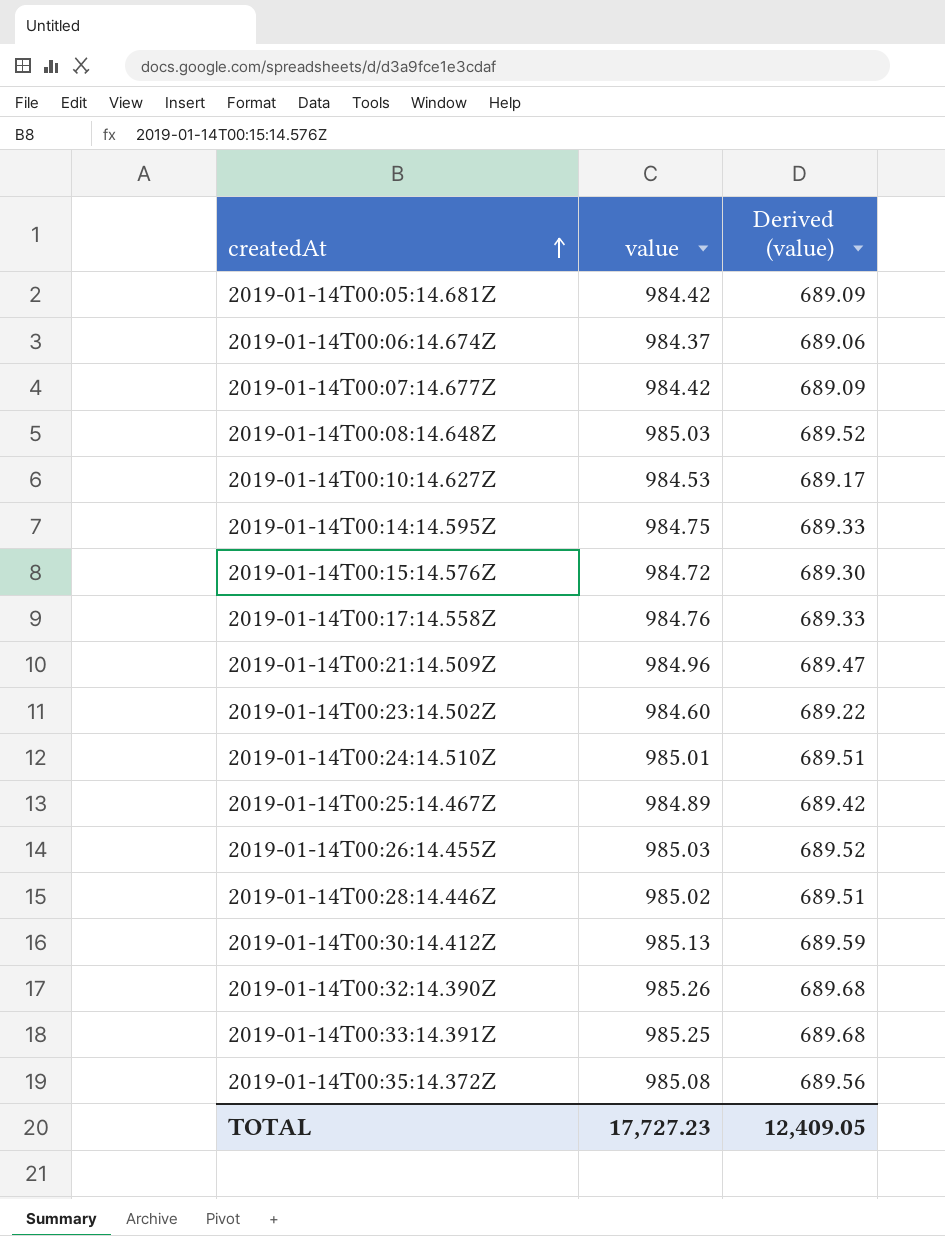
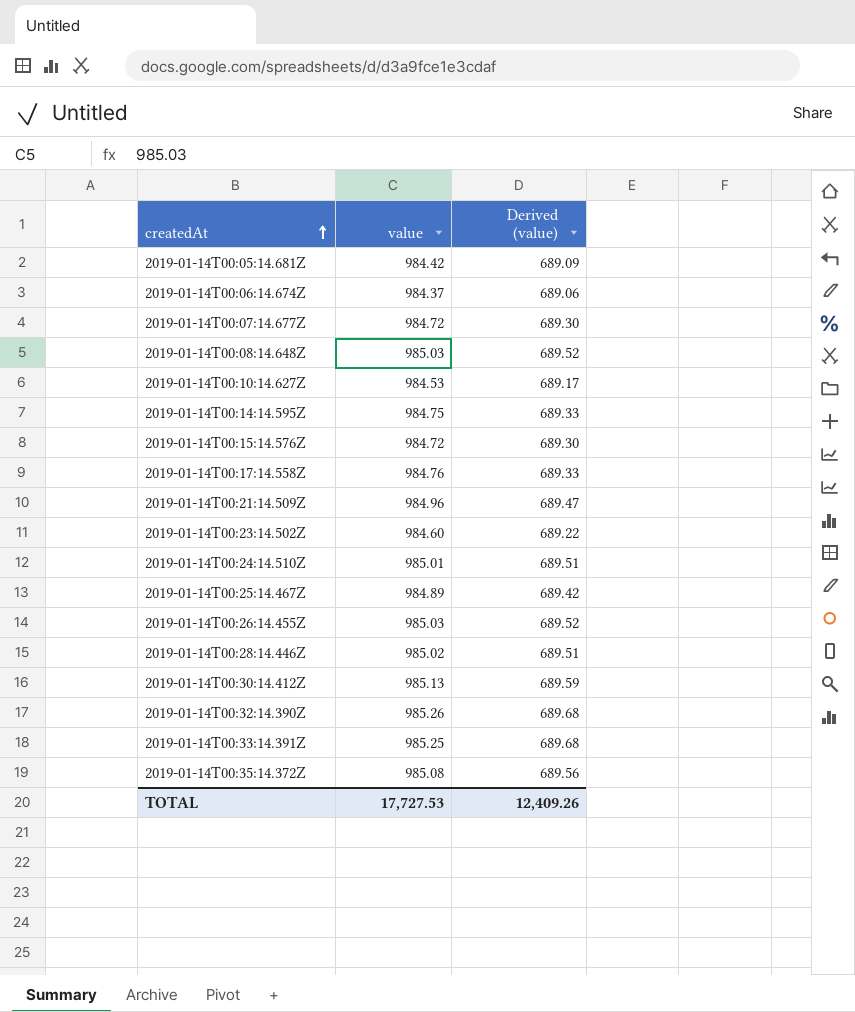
2019-01-14T00:07:14.677Z | value: 984.42 -> 984.72
2019-01-14T00:07:14.677Z | Derived (value): 689.09 -> 689.30
TOTAL | value: 17,727.23 -> 17,727.53
TOTAL | Derived (value): 12,409.05 -> 12,409.26

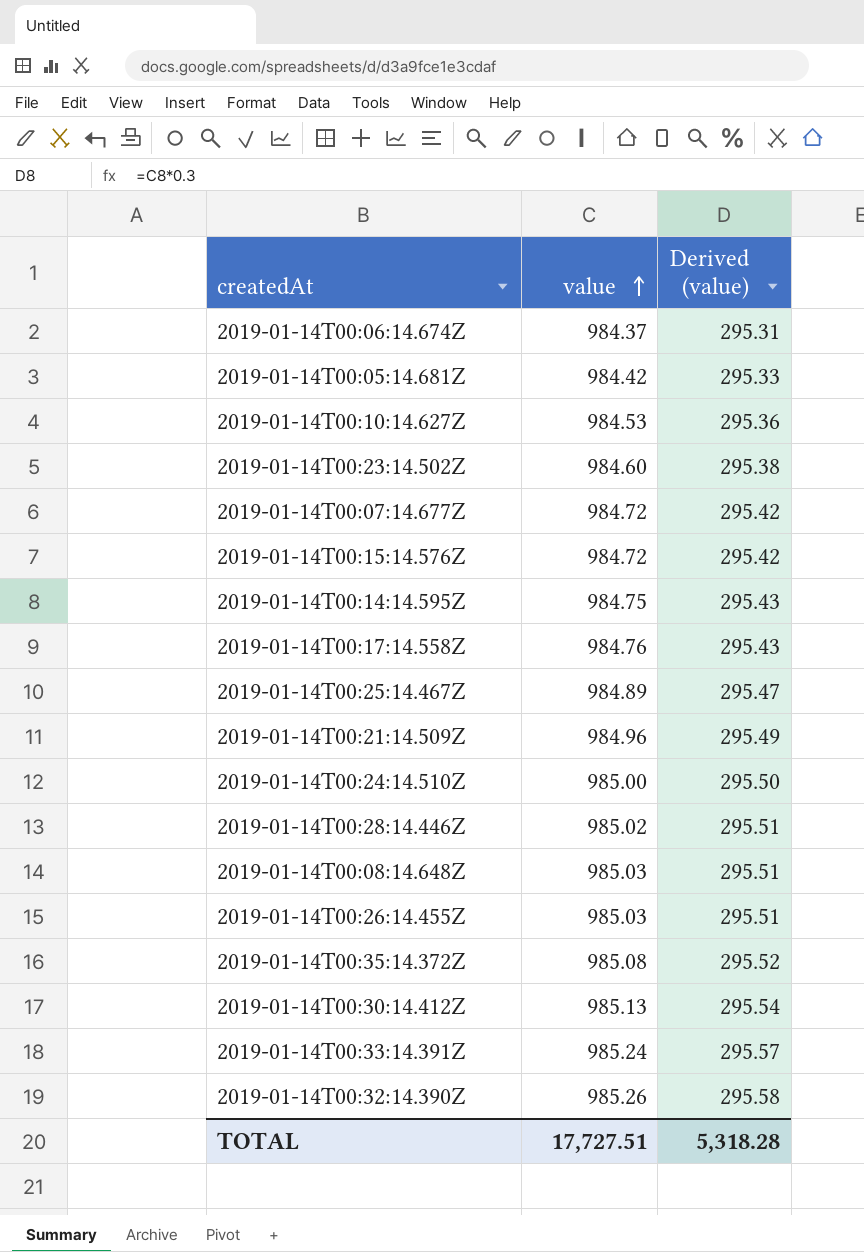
row order: createdAt ascending -> value ascending
column Derived (value) | formula: [value] * 0.7 -> [value] * 0.3
2019-01-14T00:24:14.510Z | value: 985.01 -> 985.00
2019-01-14T00:33:14.391Z | value: 985.25 -> 985.24
TOTAL | value: 17,727.53 -> 17,727.51
TOTAL | Derived (value): 12,409.26 -> 5,318.28

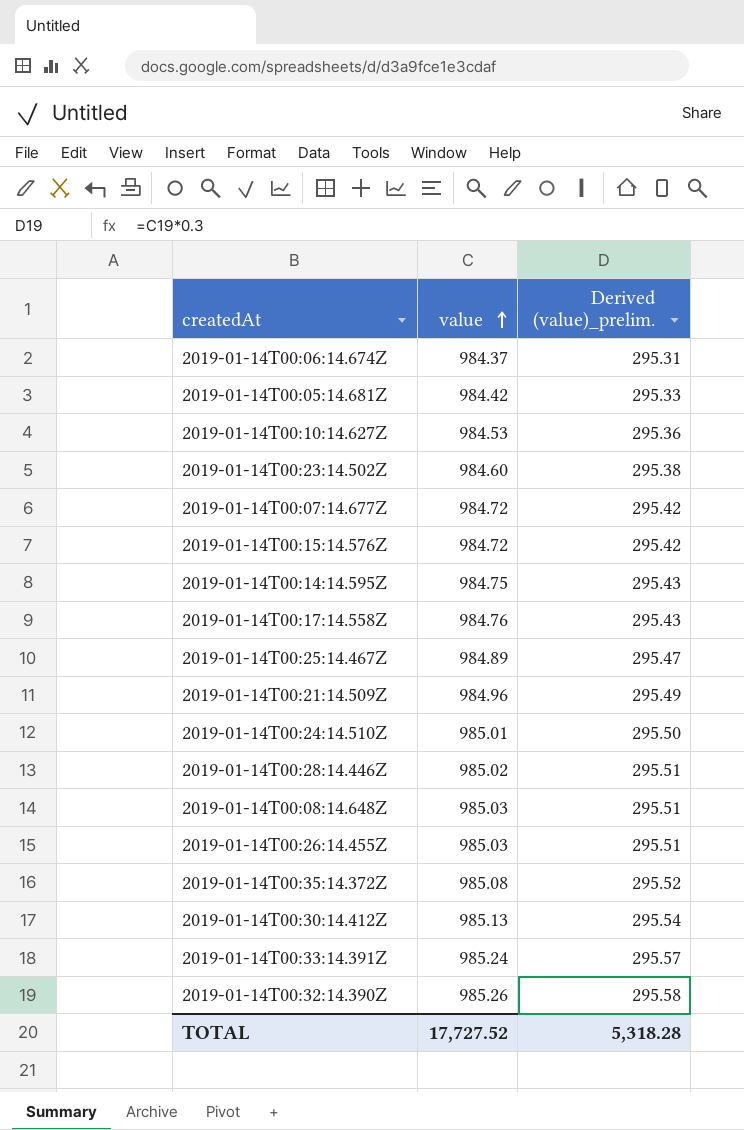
column name: Derived (value) -> Derived (value)_prelim.
2019-01-14T00:24:14.510Z | value: 985.00 -> 985.01
TOTAL | value: 17,727.51 -> 17,727.52

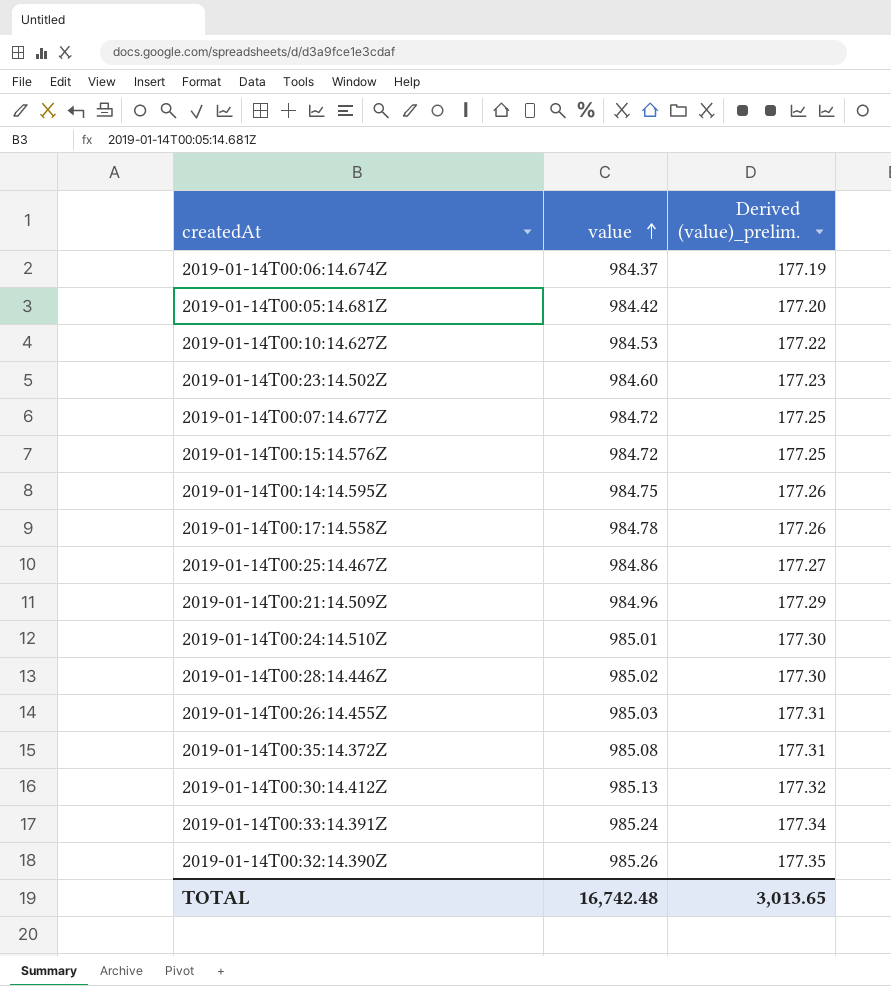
column Derived (value)_prelim. | formula: [value] * 0.3 -> [value] * 0.18
row 2019-01-14T00:08:14.648Z: 985.03 | 295.51 -> none
2019-01-14T00:17:14.558Z | value: 984.76 -> 984.78
2019-01-14T00:25:14.467Z | value: 984.89 -> 984.86
TOTAL | value: 17,727.52 -> 16,742.48
TOTAL | Derived (value)_prelim.: 5,318.28 -> 3,013.65

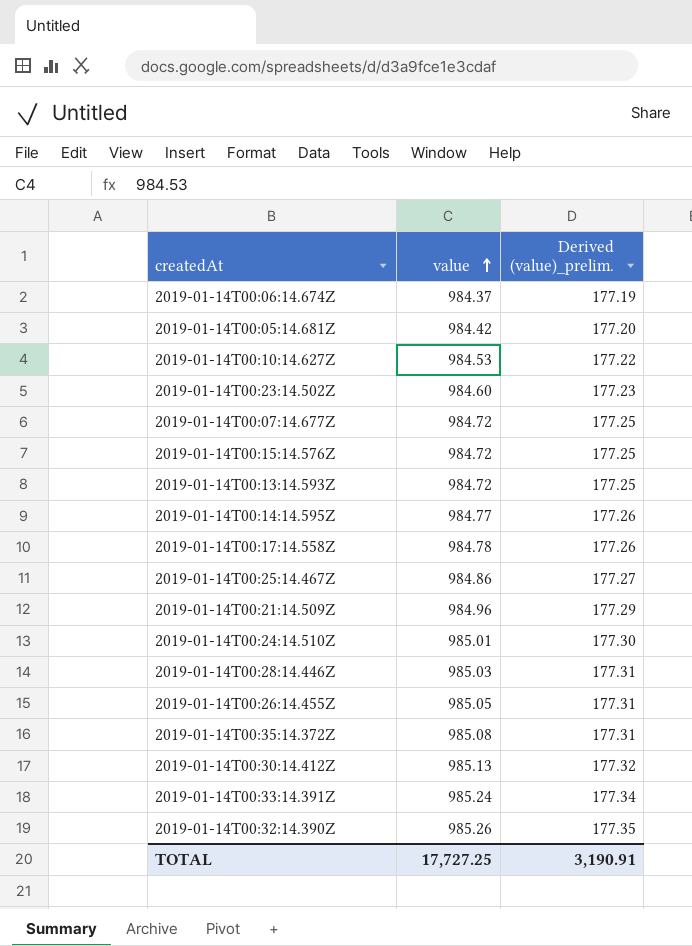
row 2019-01-14T00:13:14.593Z: none -> 984.72 | 177.25
2019-01-14T00:14:14.595Z | value: 984.75 -> 984.77
2019-01-14T00:28:14.446Z | value: 985.02 -> 985.03
2019-01-14T00:28:14.446Z | Derived (value)_prelim.: 177.30 -> 177.31
2019-01-14T00:26:14.455Z | value: 985.03 -> 985.05
TOTAL | value: 16,742.48 -> 17,727.25
TOTAL | Derived (value)_prelim.: 3,013.65 -> 3,190.91

